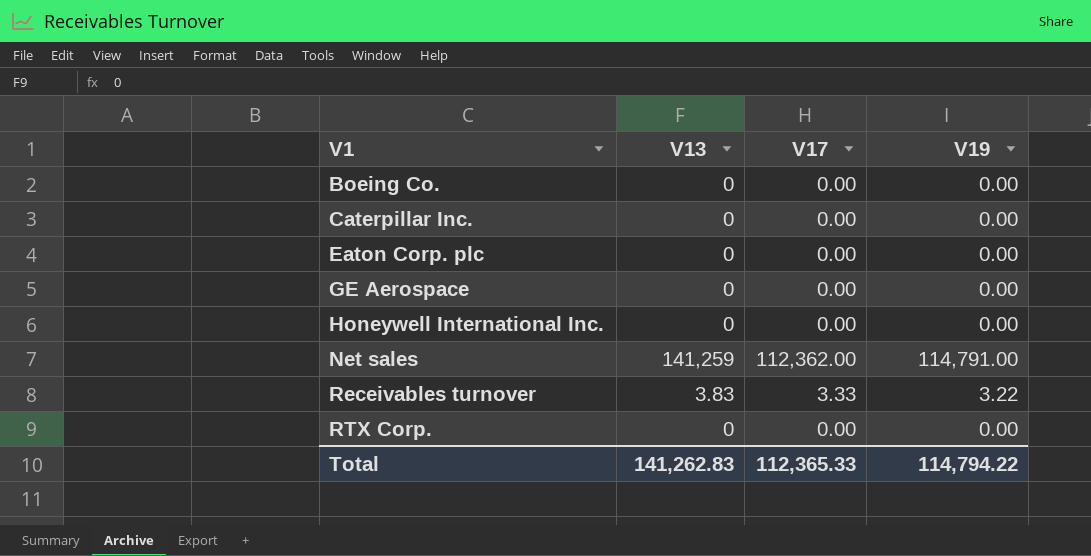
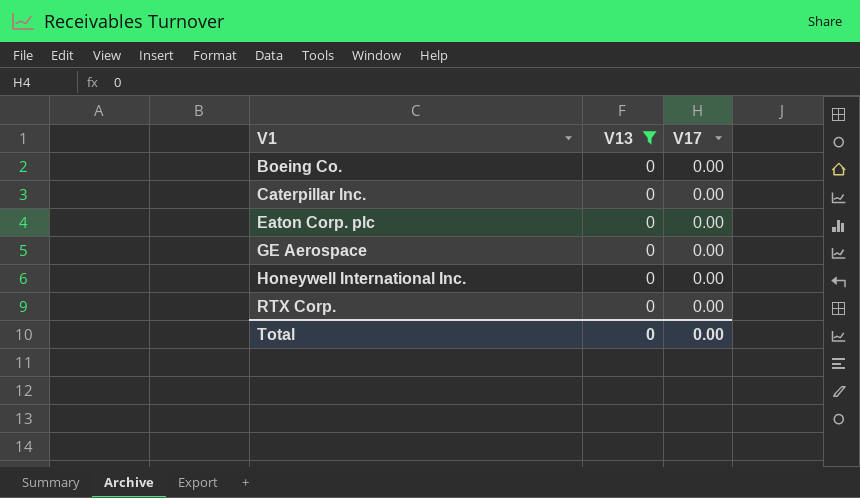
filter: none -> V13 = 0
column V19 | position: 4 -> none
Total | V13: 141,262.83 -> 0
Total | V17: 112,365.33 -> 0.00

